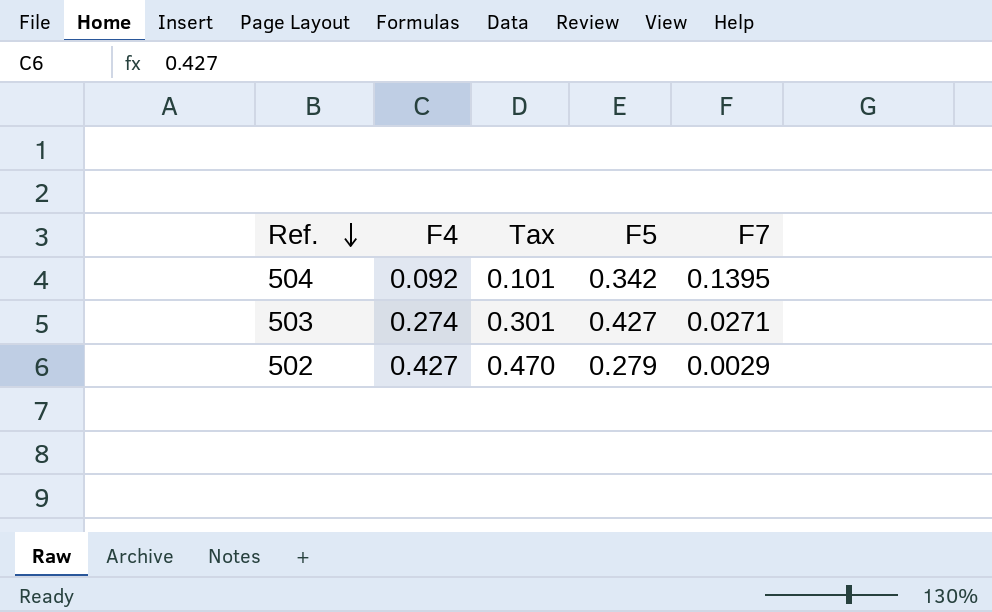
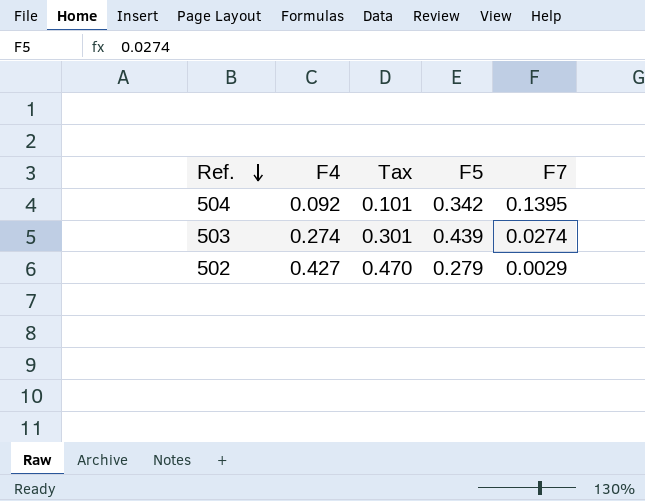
503 | F5: 0.427 -> 0.439
503 | F7: 0.0271 -> 0.0274

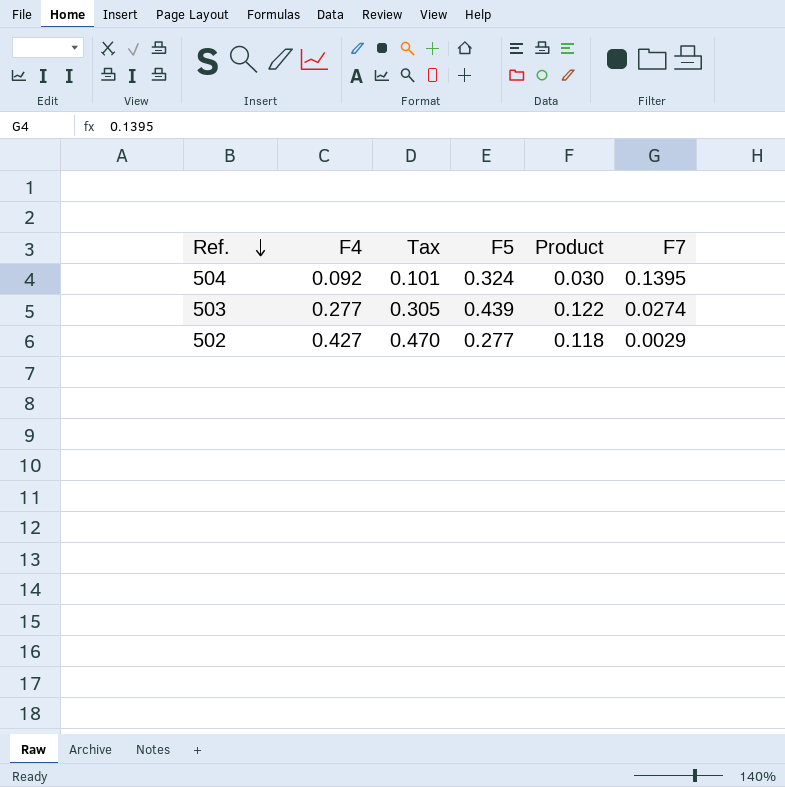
column Product | formula: none -> [F4] * [F5]
504 | F5: 0.342 -> 0.324
503 | F4: 0.274 -> 0.277
503 | Tax: 0.301 -> 0.305
502 | F5: 0.279 -> 0.277

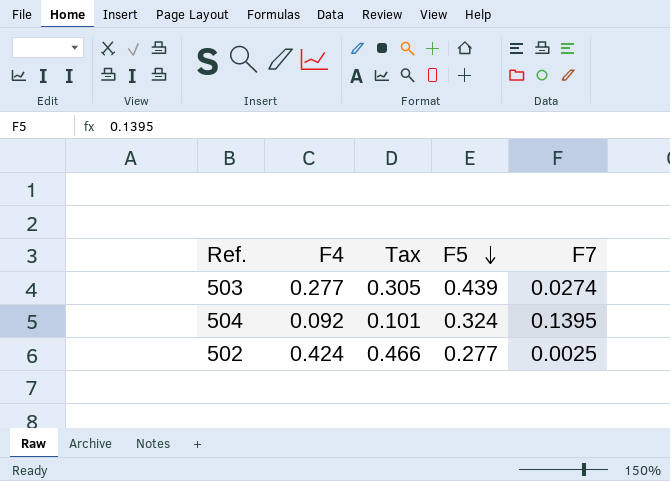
row order: Ref. descending -> F5 descending
column Product | formula: [F4] * [F5] -> none
502 | F4: 0.427 -> 0.424
502 | Tax: 0.470 -> 0.466
502 | F7: 0.0029 -> 0.0025

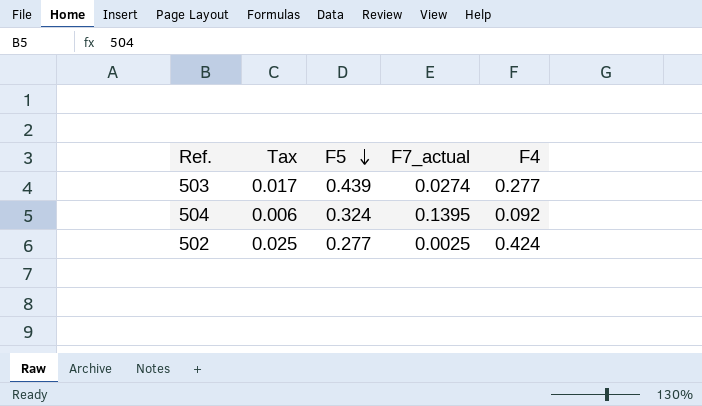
column Tax | formula: [F4] * 1.1 -> [F4] * 0.06
column name: F7 -> F7_actual
column F4 | position: 2 -> 5

